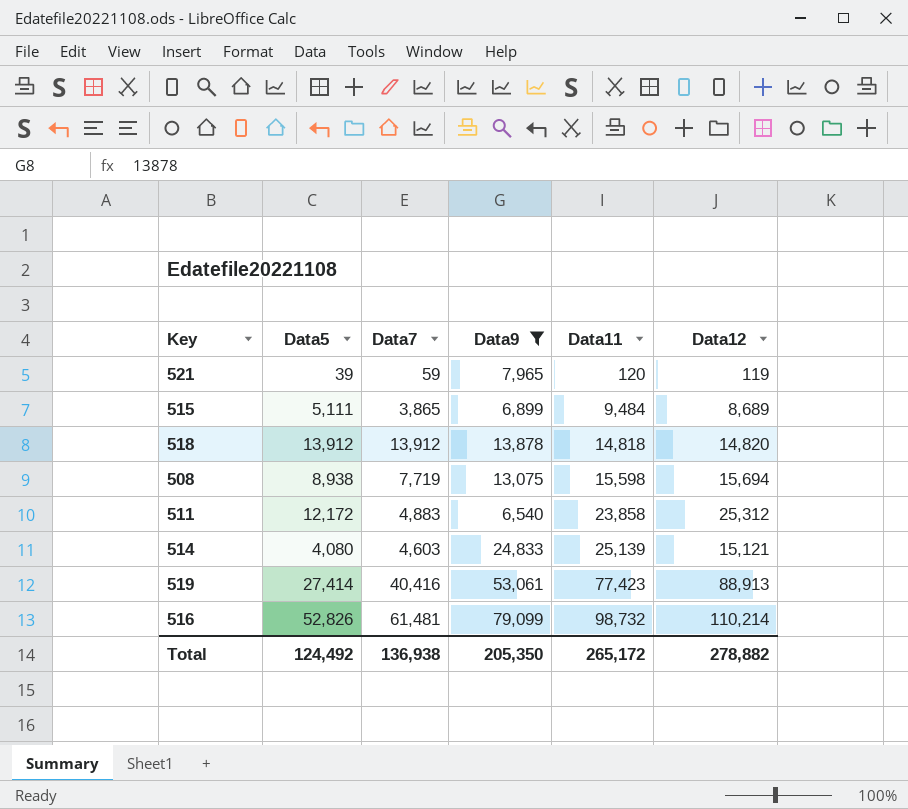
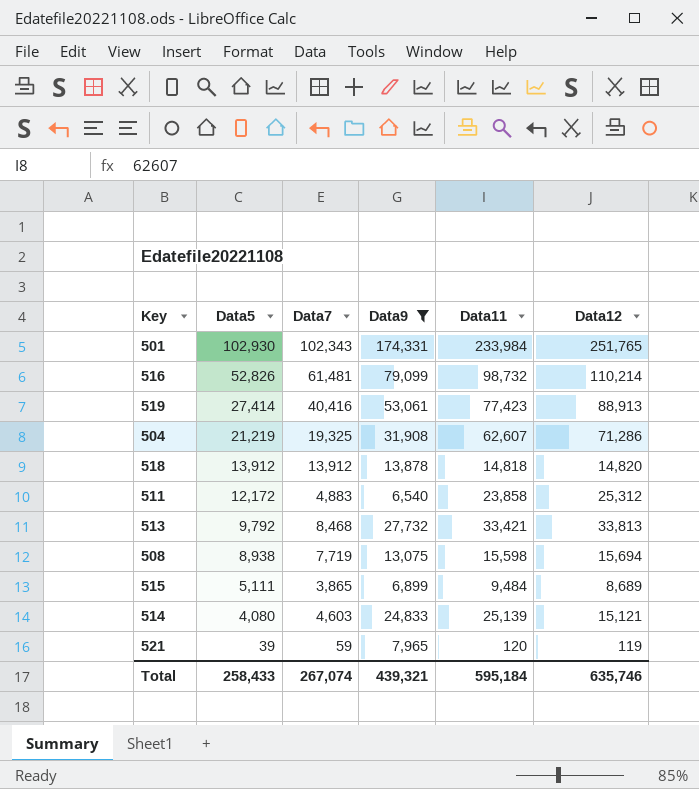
row order: Data11 ascending -> Data5 descending
row 501: none -> 102,930 | 102,343 | 174,331 | 233,984 | 251,765
row 504: none -> 21,219 | 19,325 | 31,908 | 62,607 | 71,286
row 513: none -> 9,792 | 8,468 | 27,732 | 33,421 | 33,813
Total | Data5: 124,492 -> 258,433
Total | Data7: 136,938 -> 267,074
Total | Data9: 205,350 -> 439,321
Total | Data11: 265,172 -> 595,184
Total | Data12: 278,882 -> 635,746

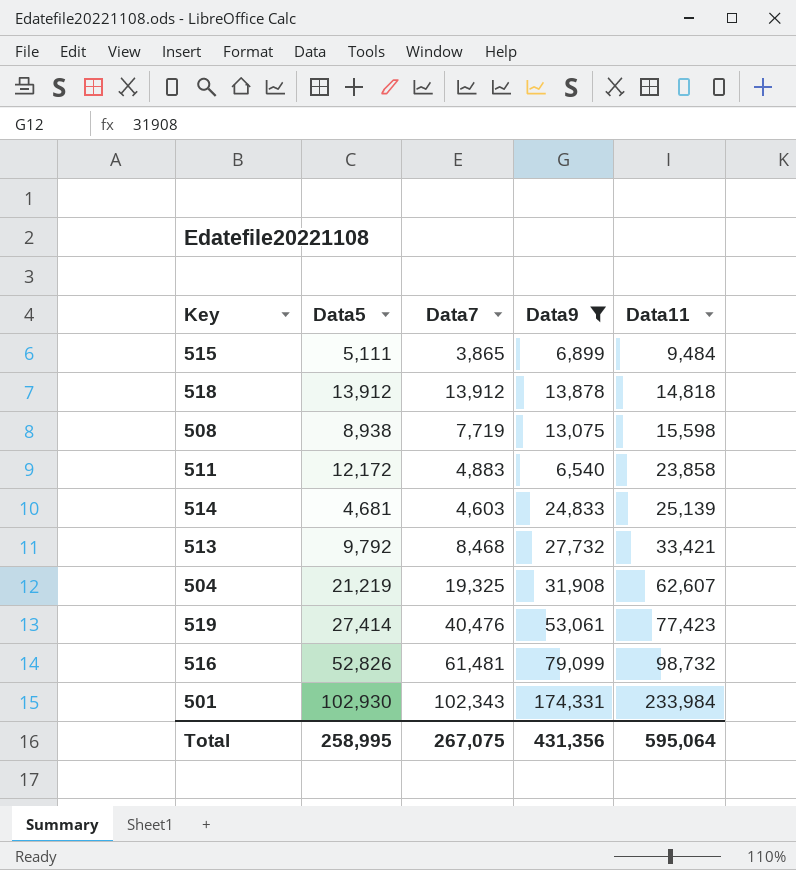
row order: Data5 descending -> Data11 ascending
column Data12 | position: 6 -> none
row 521: 39 | 59 | 7,965 | 120 | 119 -> none
514 | Data5: 4,080 -> 4,681
519 | Data7: 40,416 -> 40,476
Total | Data5: 258,433 -> 258,995
Total | Data7: 267,074 -> 267,075
Total | Data9: 439,321 -> 431,356
Total | Data11: 595,184 -> 595,064

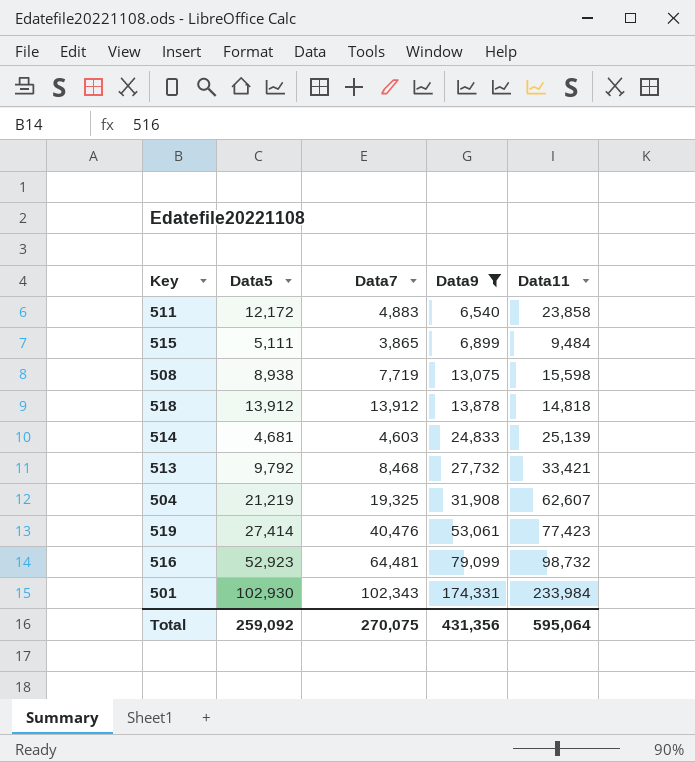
row order: Data11 ascending -> Data9 ascending
516 | Data5: 52,826 -> 52,923
516 | Data7: 61,481 -> 64,481
Total | Data5: 258,995 -> 259,092
Total | Data7: 267,075 -> 270,075

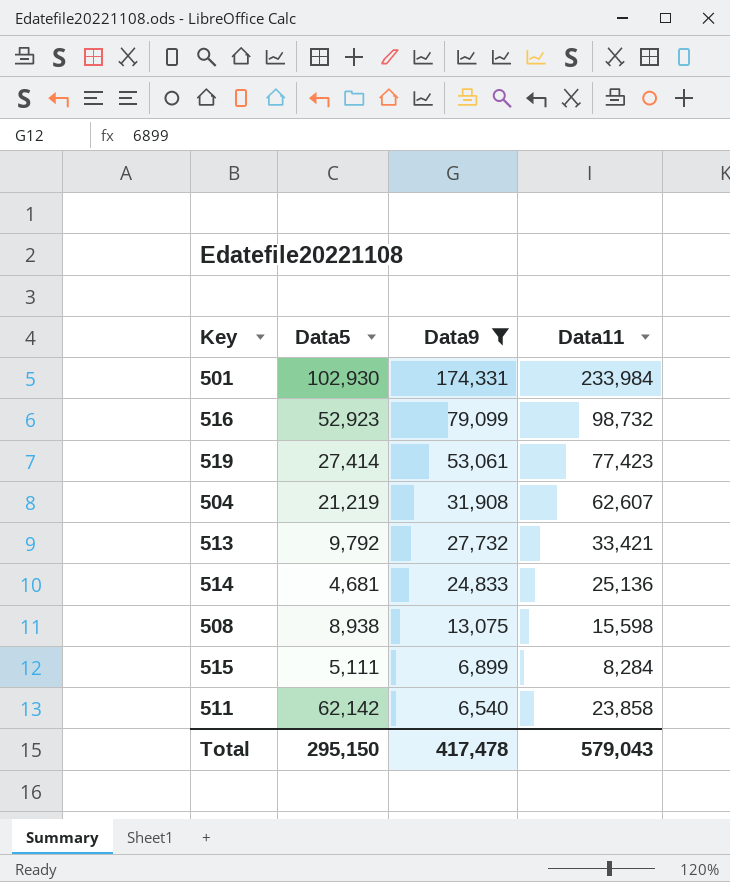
row order: Data9 ascending -> Data9 descending
column Data7 | position: 3 -> none
row 518: 13,912 | 13,912 | 13,878 | 14,818 -> none
514 | Data11: 25,139 -> 25,136
515 | Data11: 9,484 -> 8,284
511 | Data5: 12,172 -> 62,142
Total | Data5: 259,092 -> 295,150
Total | Data9: 431,356 -> 417,478
Total | Data11: 595,064 -> 579,043

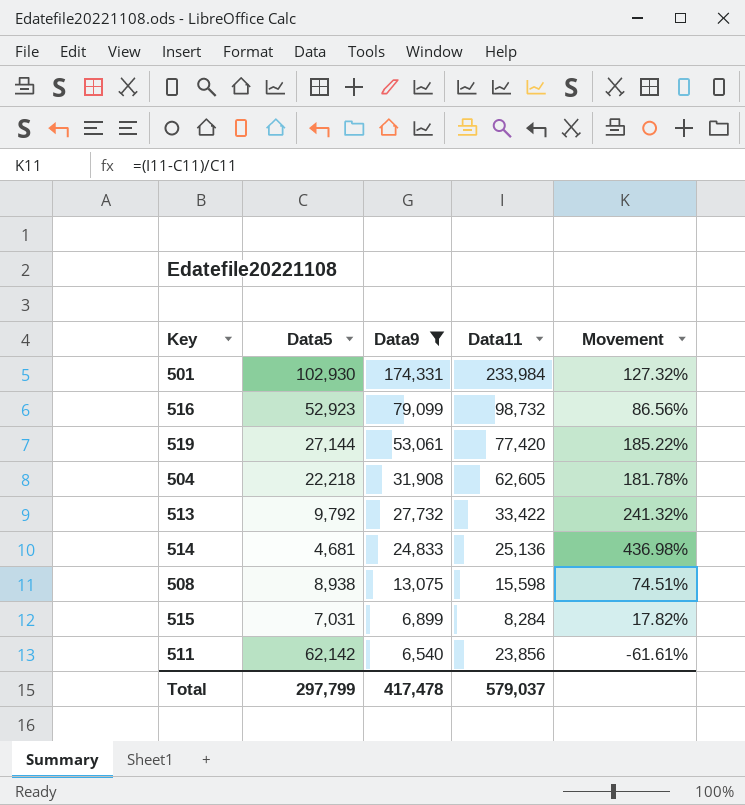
column Movement | formula: none -> ([Data11] - [Data5]) / [Data5]
519 | Data5: 27,414 -> 27,144
519 | Data11: 77,423 -> 77,420
504 | Data5: 21,219 -> 22,218
504 | Data11: 62,607 -> 62,605
513 | Data11: 33,421 -> 33,422
515 | Data5: 5,111 -> 7,031
511 | Data11: 23,858 -> 23,856
Total | Data5: 295,150 -> 297,799
Total | Data11: 579,043 -> 579,037

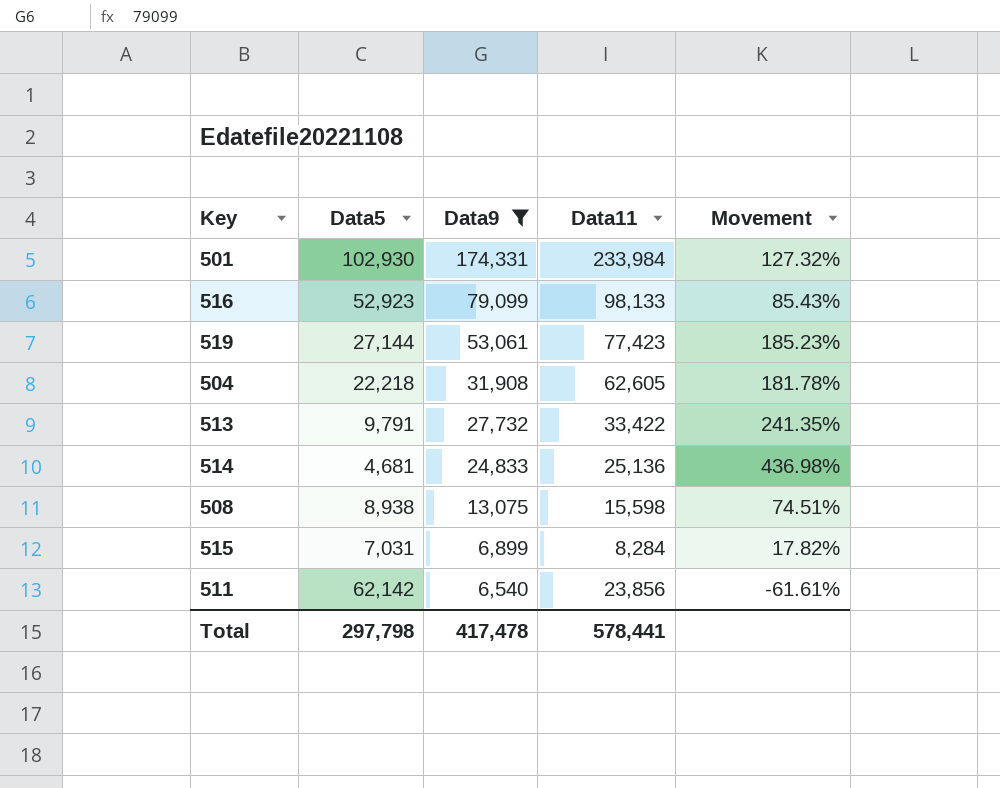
516 | Data11: 98,732 -> 98,133
516 | Movement: 86.56% -> 85.43%
519 | Data11: 77,420 -> 77,423
519 | Movement: 185.22% -> 185.23%
513 | Data5: 9,792 -> 9,791
513 | Movement: 241.32% -> 241.35%
Total | Data5: 297,799 -> 297,798
Total | Data11: 579,037 -> 578,441

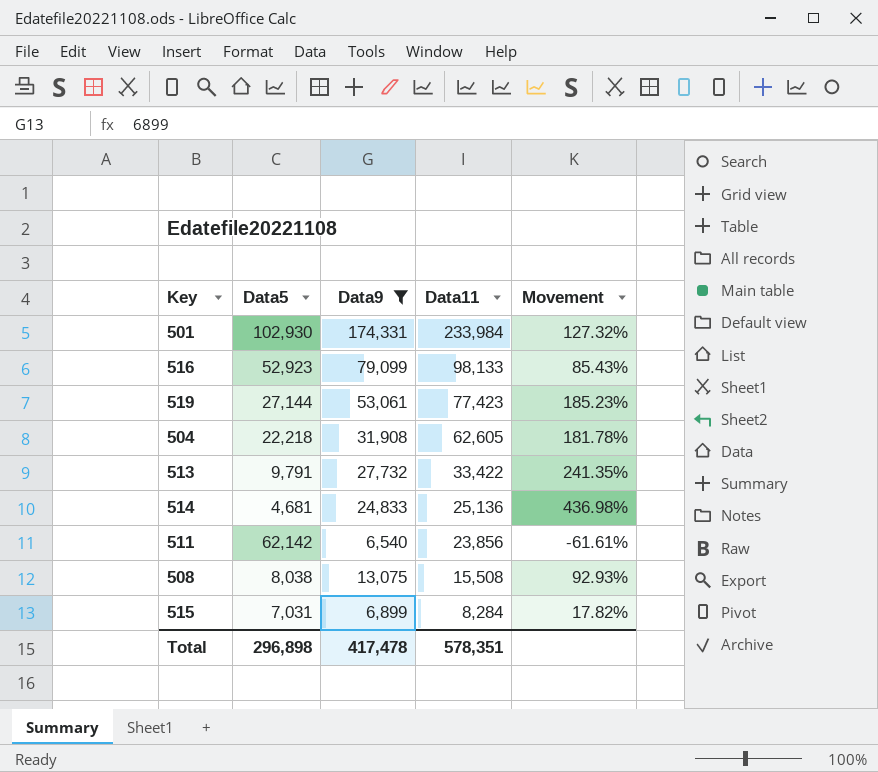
row order: Data9 descending -> Data11 descending
508 | Data5: 8,938 -> 8,038
508 | Data11: 15,598 -> 15,508
508 | Movement: 74.51% -> 92.93%
Total | Data5: 297,798 -> 296,898
Total | Data11: 578,441 -> 578,351

